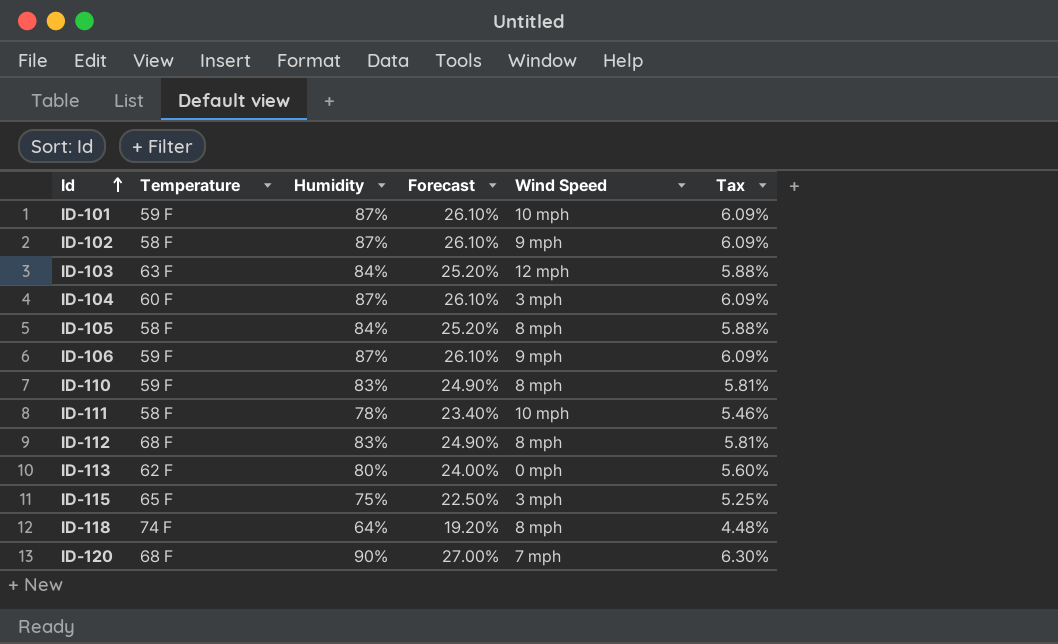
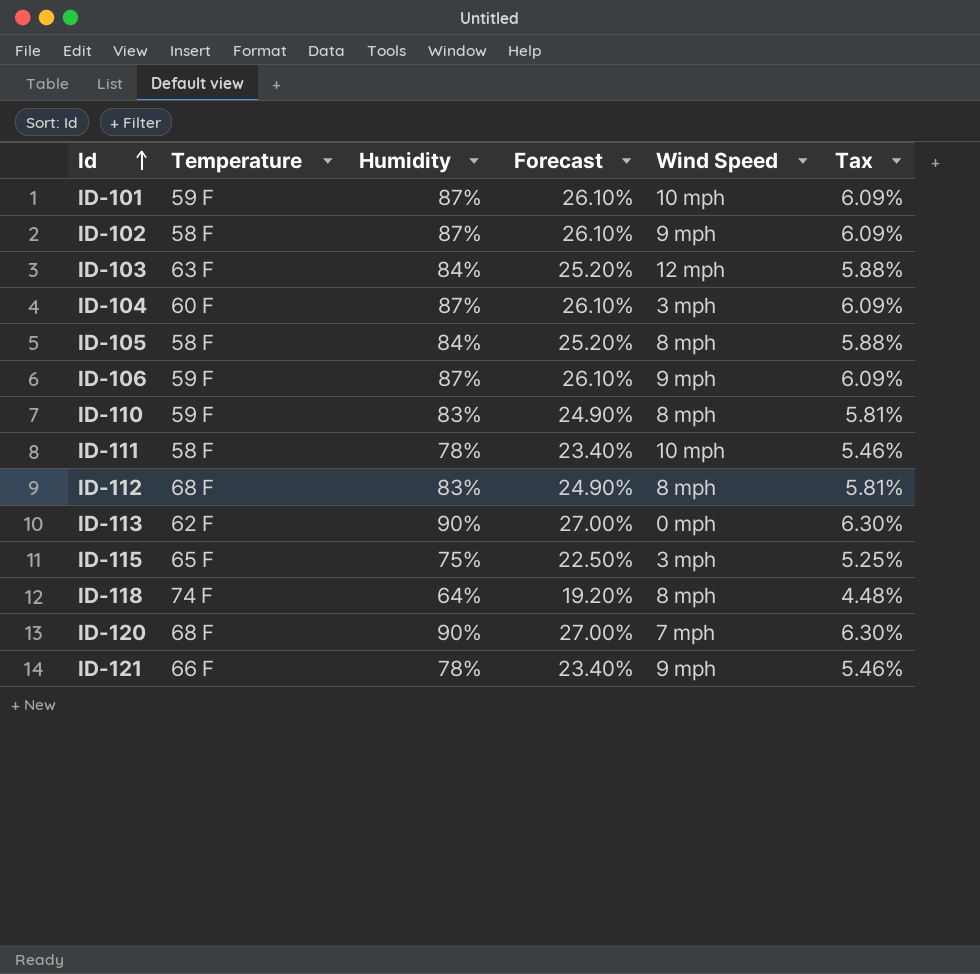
ID-113 | Humidity: 80% -> 90%
ID-113 | Forecast: 24.00% -> 27.00%
ID-113 | Tax: 5.60% -> 6.30%
row ID-121: none -> 66 F | 78% | 23.40% | 9 mph | 5.46%

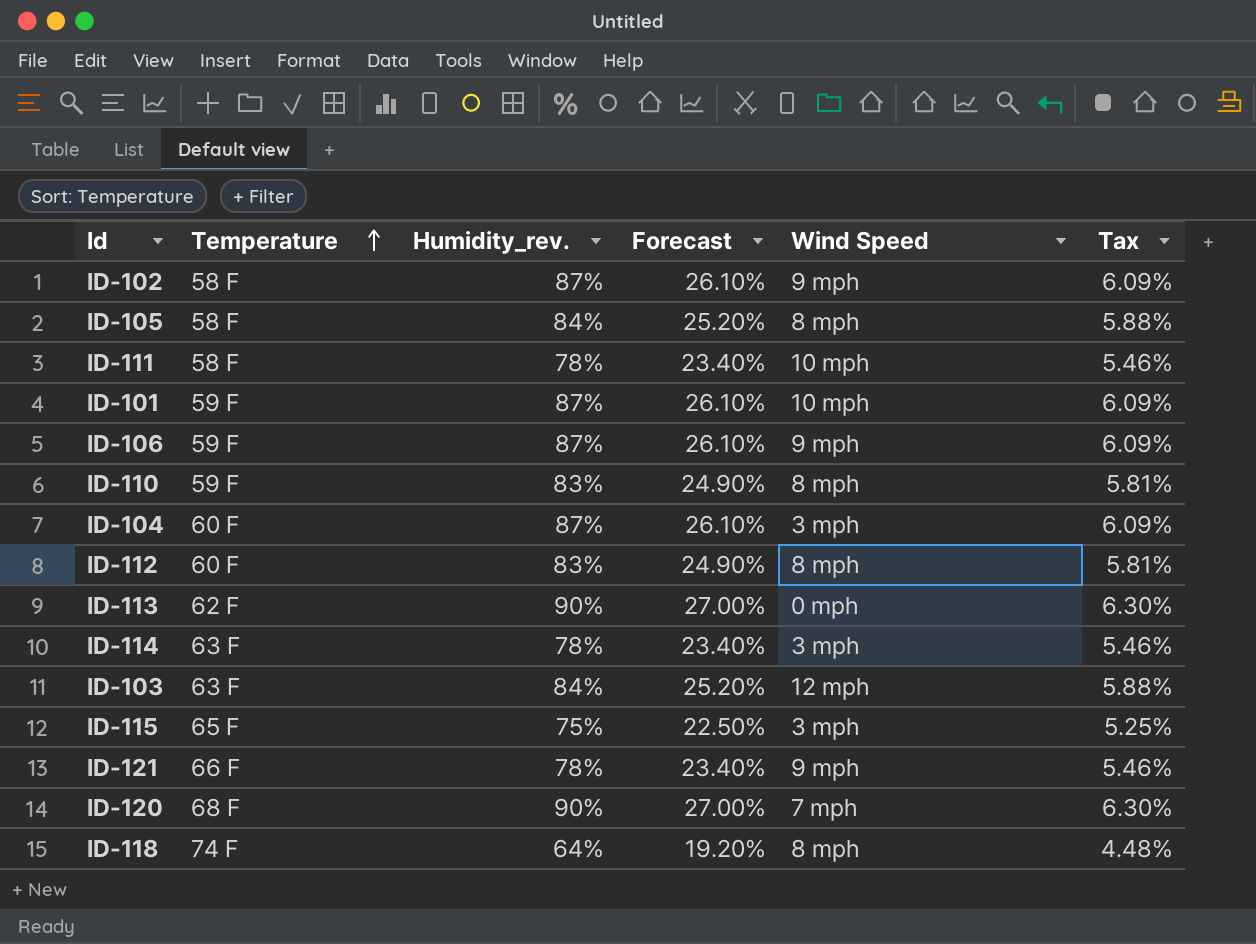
row order: Id ascending -> Temperature ascending
column name: Humidity -> Humidity_rev.
ID-112 | Temperature: 68 F -> 60 F
row ID-114: none -> 63 F | 78% | 23.40% | 3 mph | 5.46%

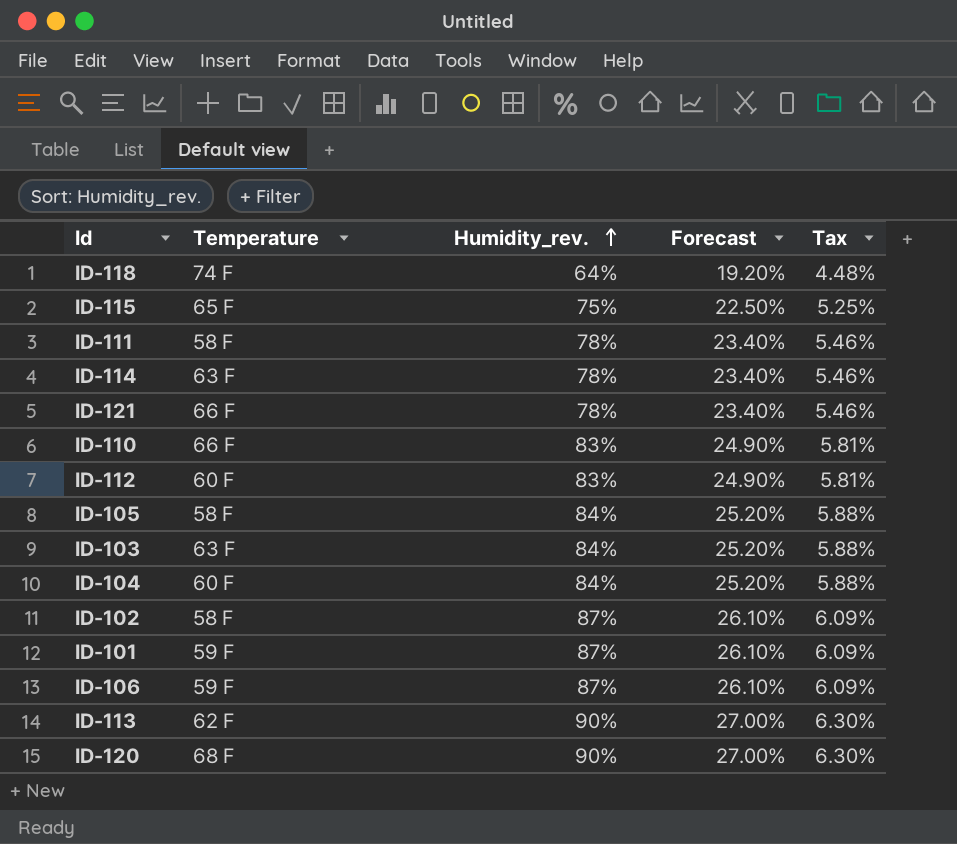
row order: Temperature ascending -> Humidity_rev. ascending
column Wind Speed | position: 5 -> none
ID-110 | Temperature: 59 F -> 66 F
ID-104 | Humidity_rev.: 87% -> 84%
ID-104 | Forecast: 26.10% -> 25.20%
ID-104 | Tax: 6.09% -> 5.88%

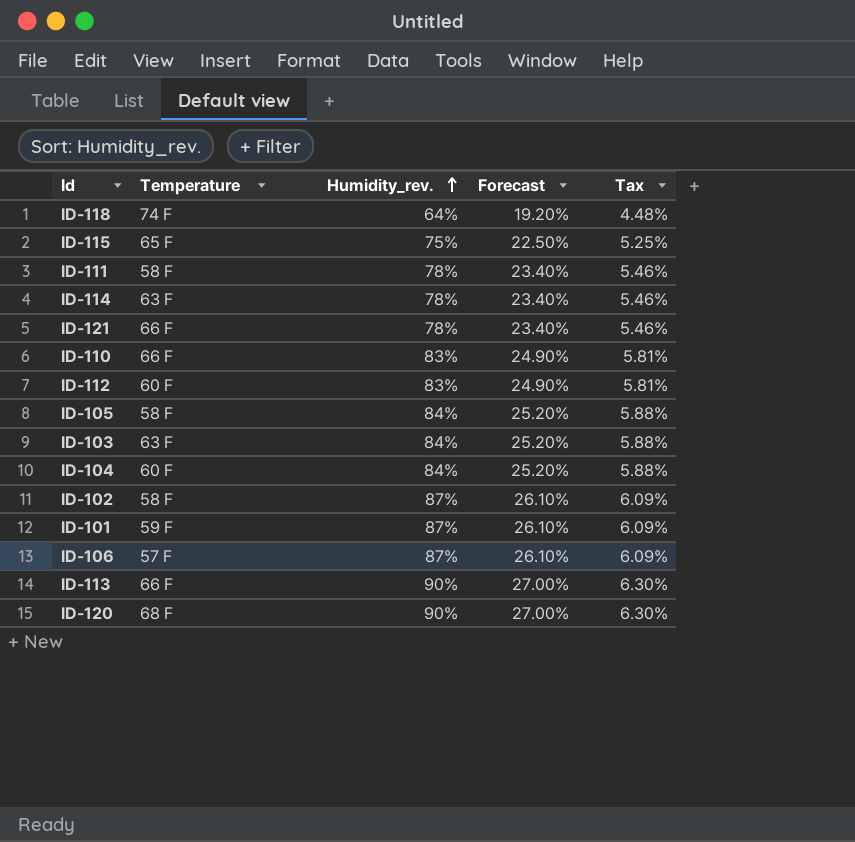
ID-106 | Temperature: 59 F -> 57 F
ID-113 | Temperature: 62 F -> 66 F

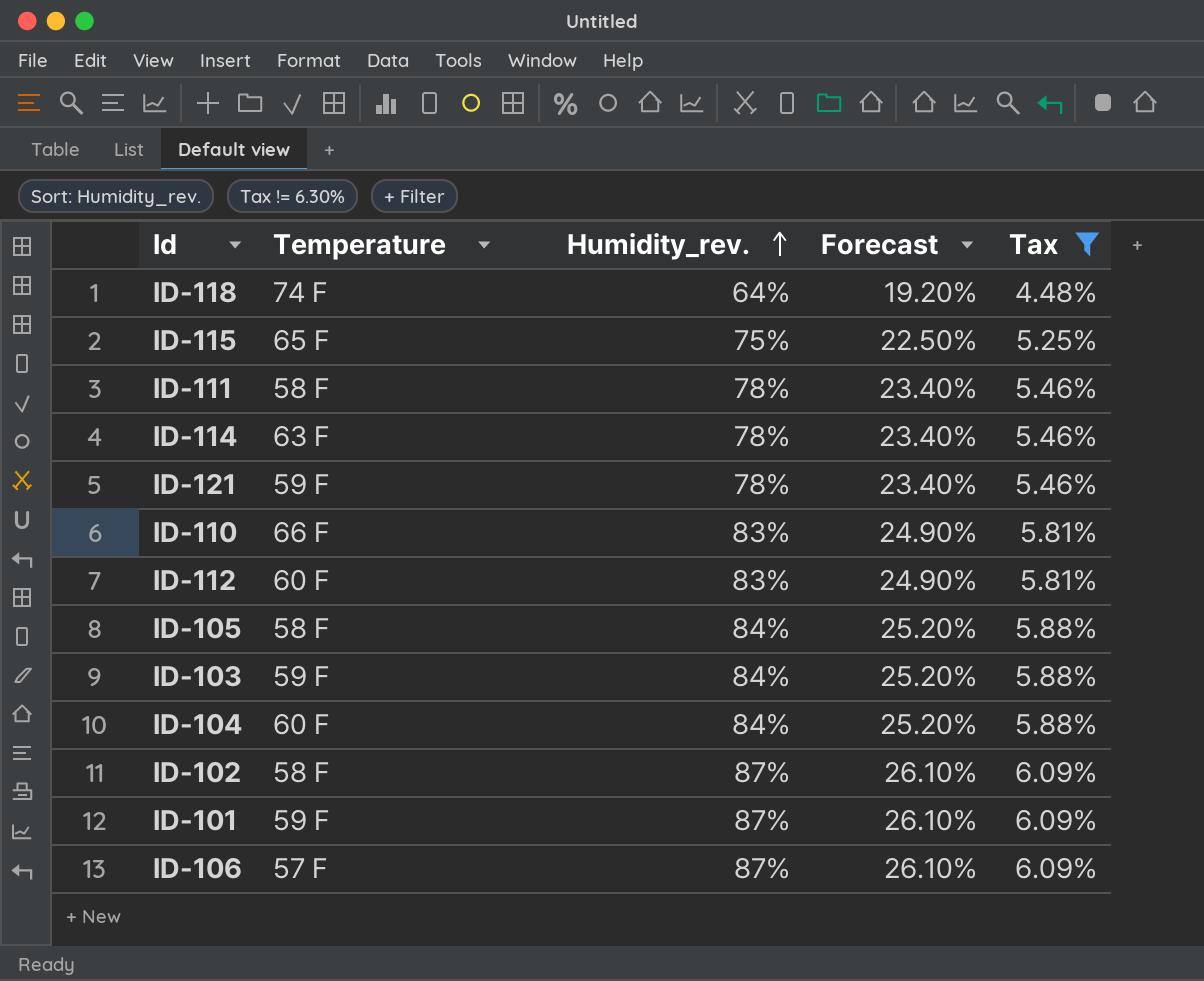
filter: none -> Tax != 6.30%
ID-121 | Temperature: 66 F -> 59 F
ID-103 | Temperature: 63 F -> 59 F

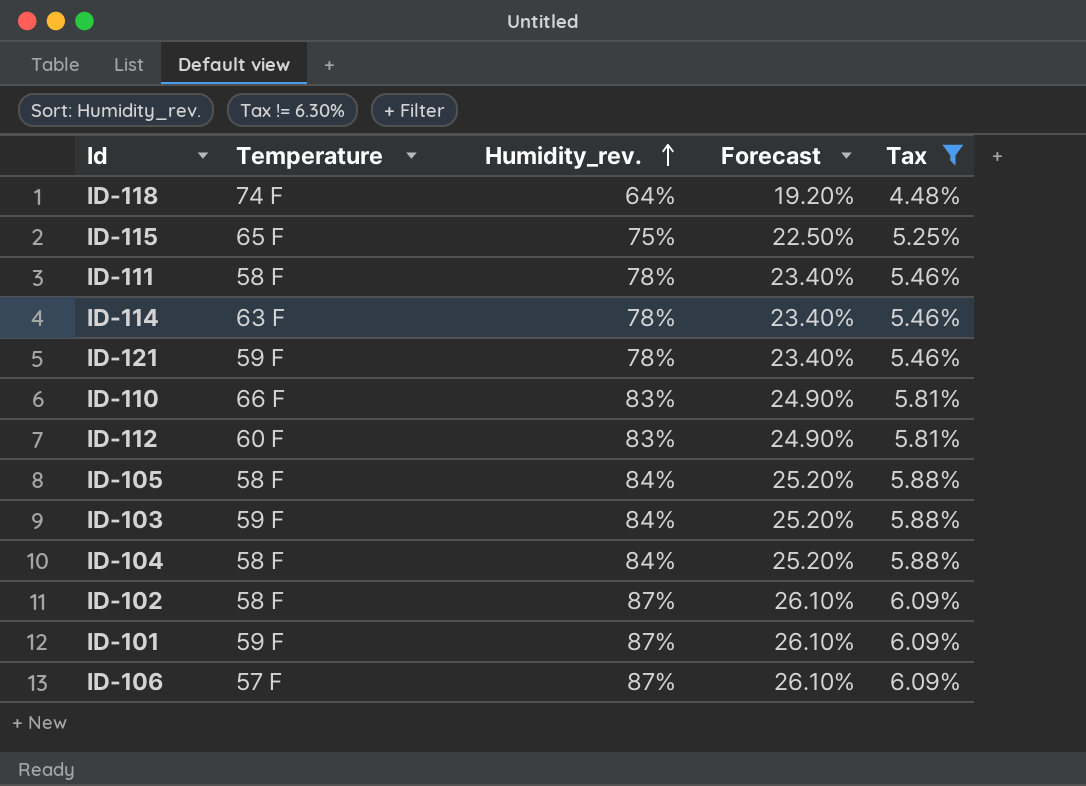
ID-104 | Temperature: 60 F -> 58 F

